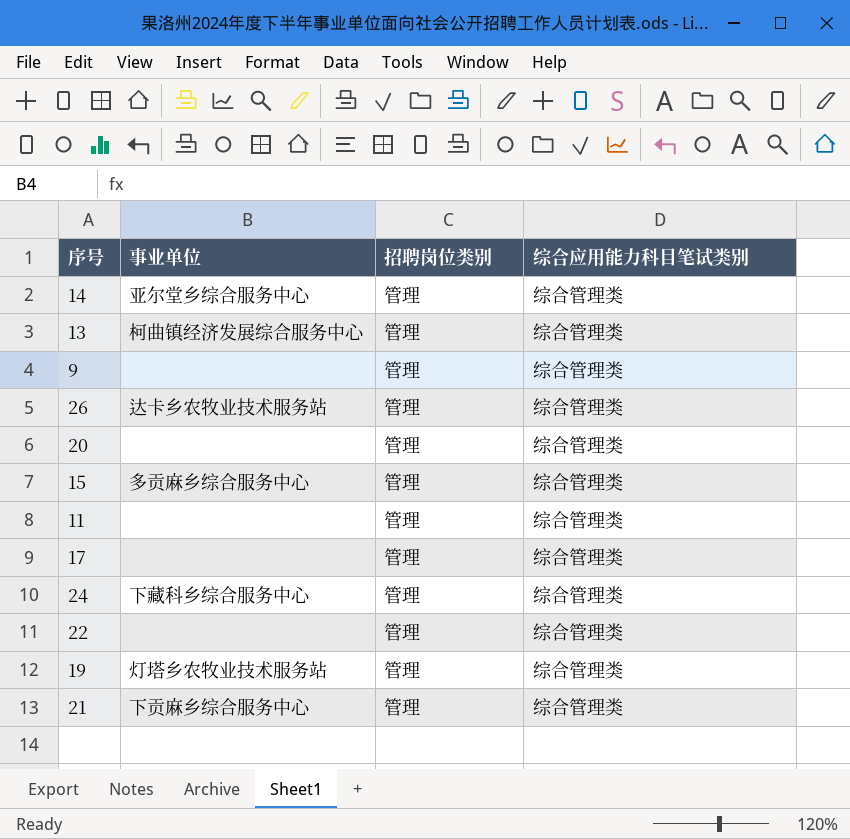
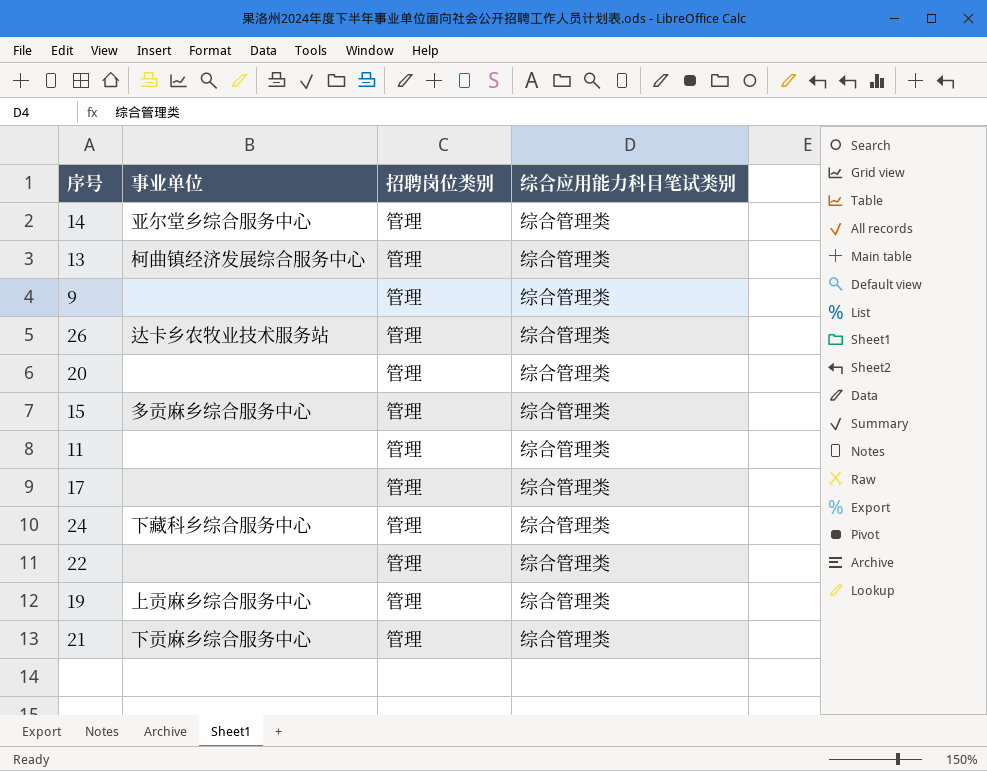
19 | 事业单位: 灯塔乡农牧业技术服务站 -> 上贡麻乡综合服务中心

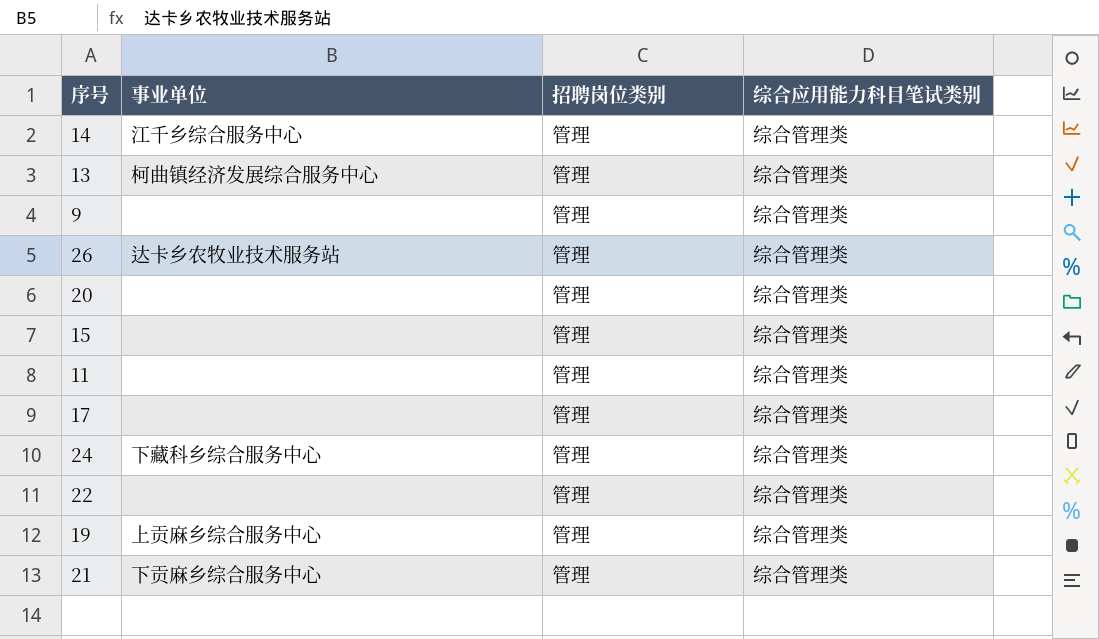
14 | 事业单位: 亚尔堂乡综合服务中心 -> 江千乡综合服务中心
15 | 事业单位: 多贡麻乡综合服务中心 -> none

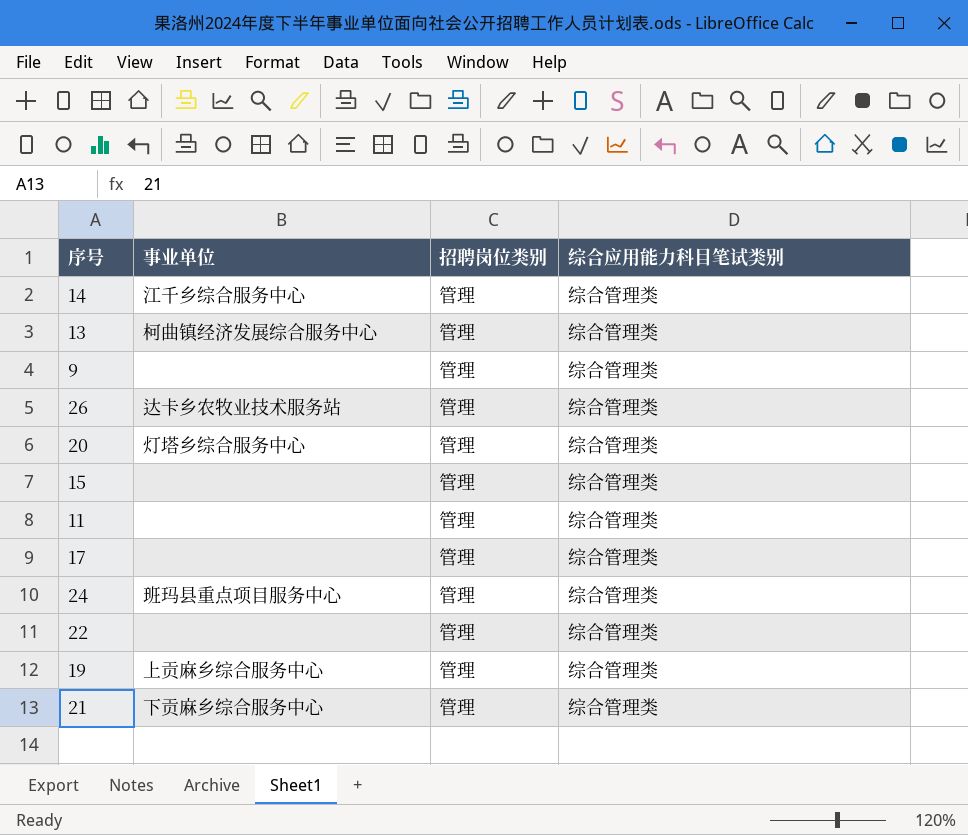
20 | 事业单位: none -> 灯塔乡综合服务中心
24 | 事业单位: 下藏科乡综合服务中心 -> 班玛县重点项目服务中心

